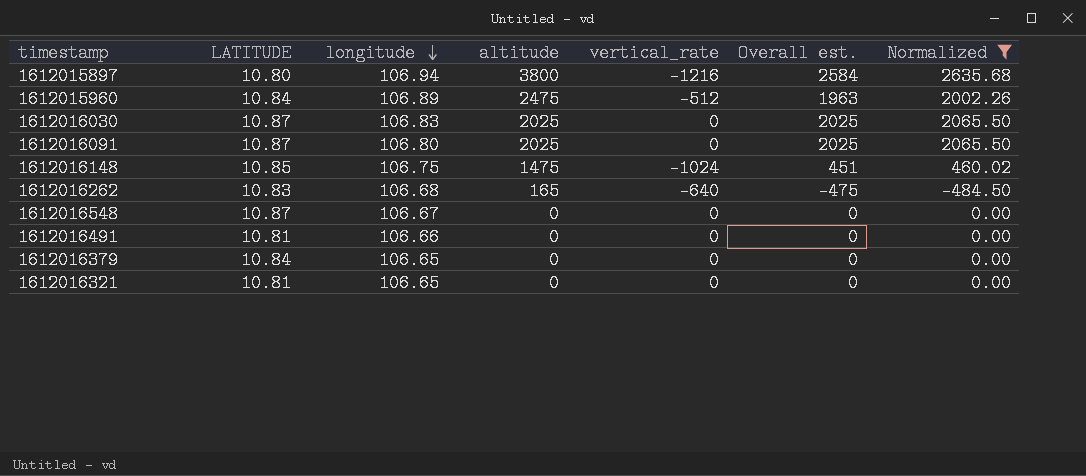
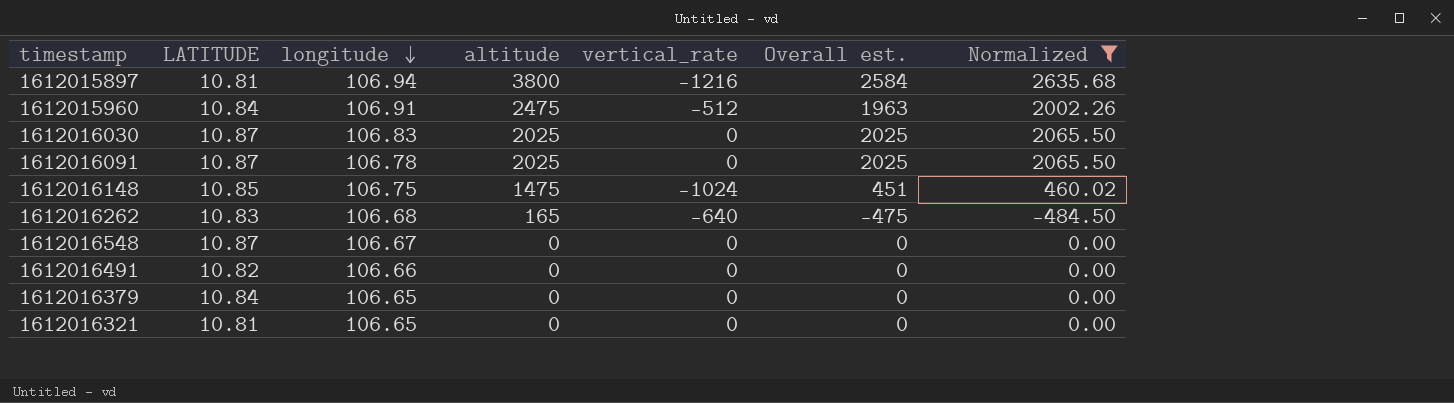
1612015897 | LATITUDE: 10.80 -> 10.81
1612015960 | longitude: 106.89 -> 106.91
1612016091 | longitude: 106.80 -> 106.78
1612016491 | LATITUDE: 10.81 -> 10.82

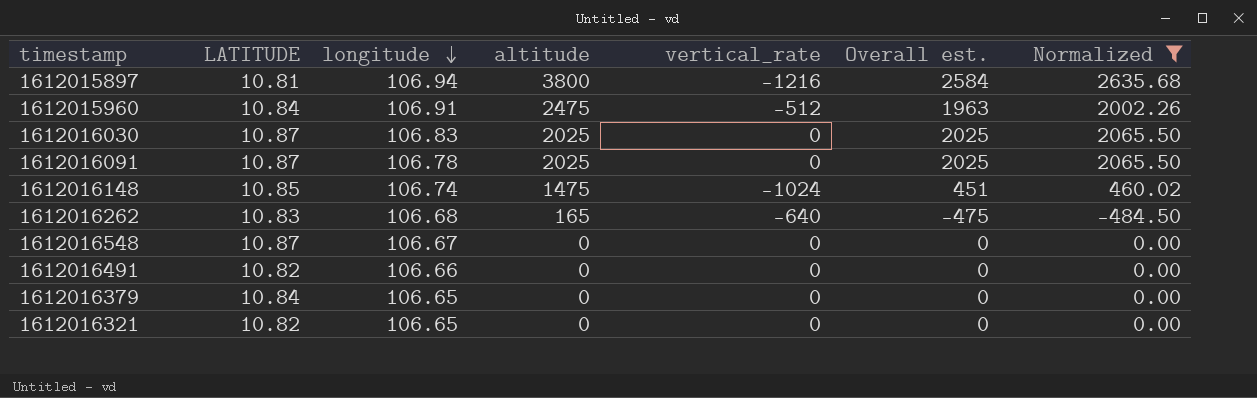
1612016148 | longitude: 106.75 -> 106.74
1612016321 | LATITUDE: 10.81 -> 10.82

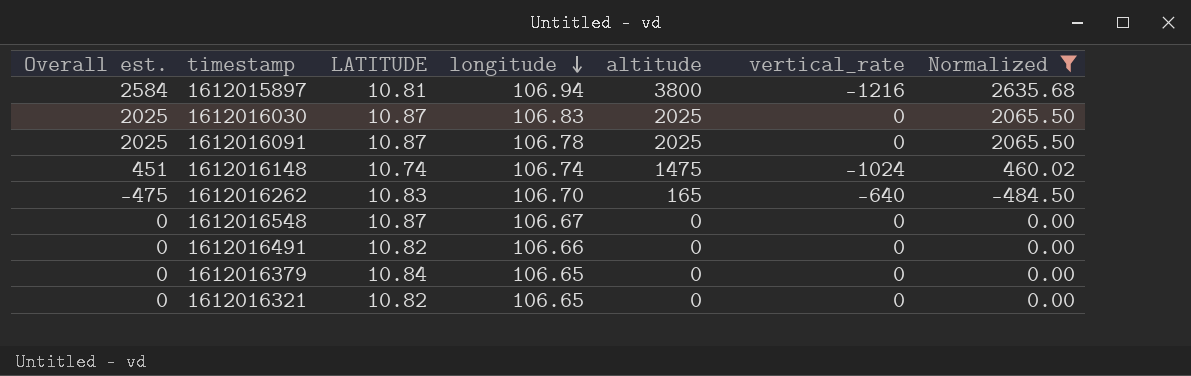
column Overall est. | position: 6 -> 1
row 1612015960: 10.84 | 106.91 | 2475 | -512 | 1963 | 2002.26 -> none
1612016148 | LATITUDE: 10.85 -> 10.74
1612016262 | longitude: 106.68 -> 106.70

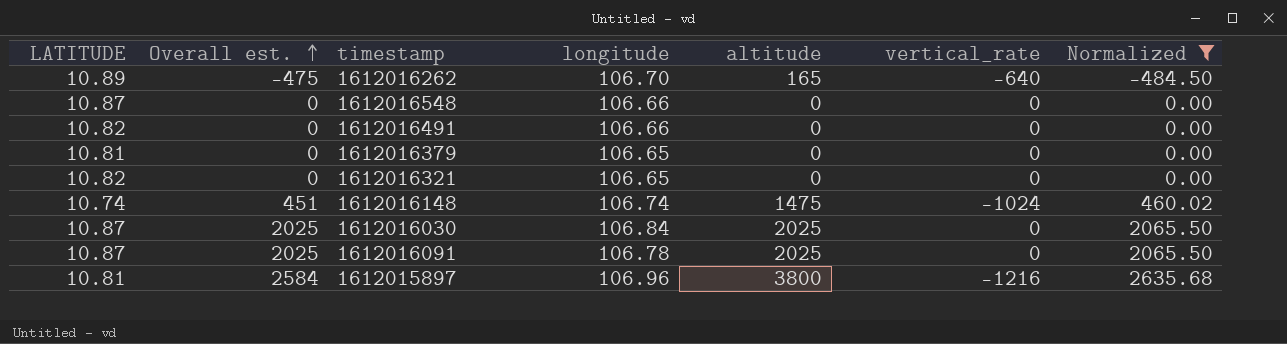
row order: longitude descending -> Overall est. ascending
column LATITUDE | position: 3 -> 1
1612016262 | LATITUDE: 10.83 -> 10.89
1612016548 | longitude: 106.67 -> 106.66
1612016379 | LATITUDE: 10.84 -> 10.81
1612016030 | longitude: 106.83 -> 106.84
1612015897 | longitude: 106.94 -> 106.96

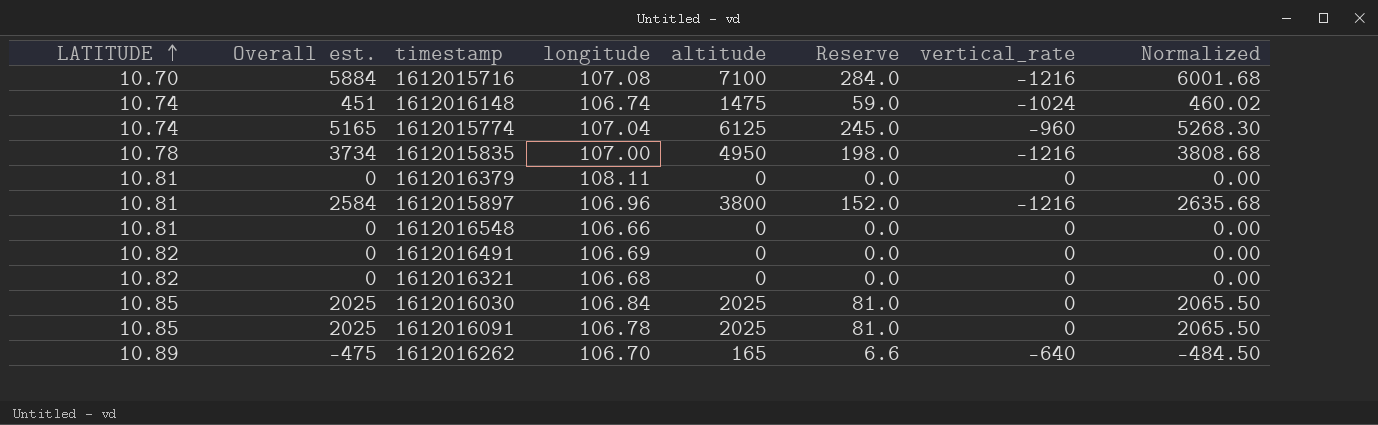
filter: Normalized <= 2635.68 -> none
row order: Overall est. ascending -> LATITUDE ascending
column Reserve | formula: none -> [altitude] * 0.04
1612016379 | longitude: 106.65 -> 108.11
1612016548 | LATITUDE: 10.87 -> 10.81
1612016491 | longitude: 106.66 -> 106.69
1612016321 | longitude: 106.65 -> 106.68
1612016030 | LATITUDE: 10.87 -> 10.85
1612016091 | LATITUDE: 10.87 -> 10.85

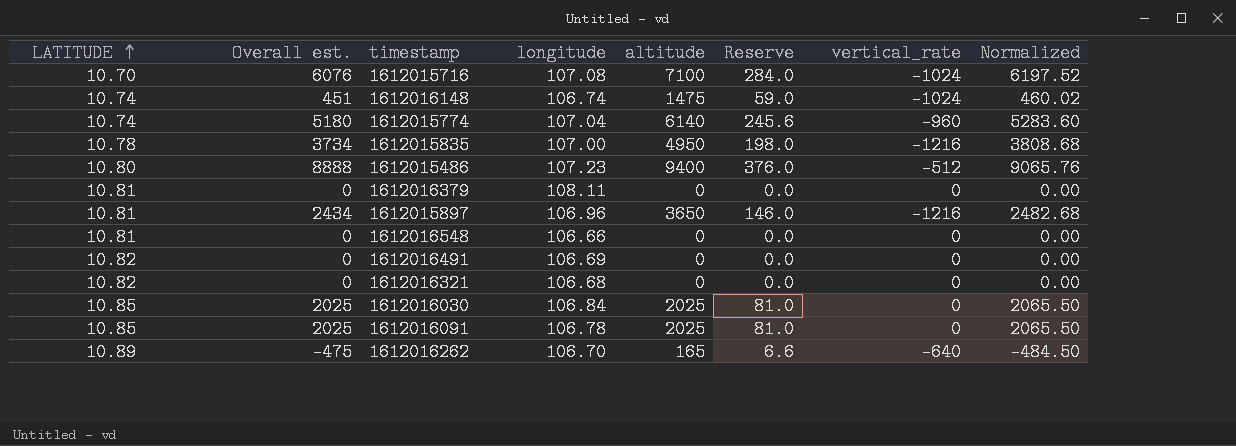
1612015716 | Overall est.: 5884 -> 6076
1612015716 | vertical_rate: -1216 -> -1024
1612015716 | Normalized: 6001.68 -> 6197.52
1612015774 | Overall est.: 5165 -> 5180
1612015774 | altitude: 6125 -> 6140
1612015774 | Reserve: 245.0 -> 245.6
1612015774 | Normalized: 5268.30 -> 5283.60
row 1612015486: none -> 10.80 | 8888 | 107.23 | 9400 | 376.0 | -512 | 9065.76
1612015897 | Overall est.: 2584 -> 2434
1612015897 | altitude: 3800 -> 3650
1612015897 | Reserve: 152.0 -> 146.0
1612015897 | Normalized: 2635.68 -> 2482.68

